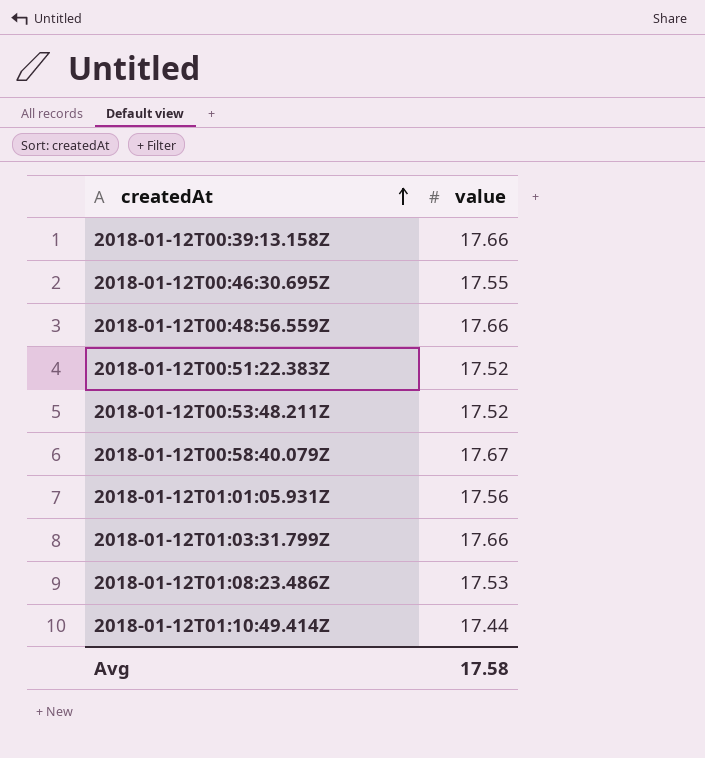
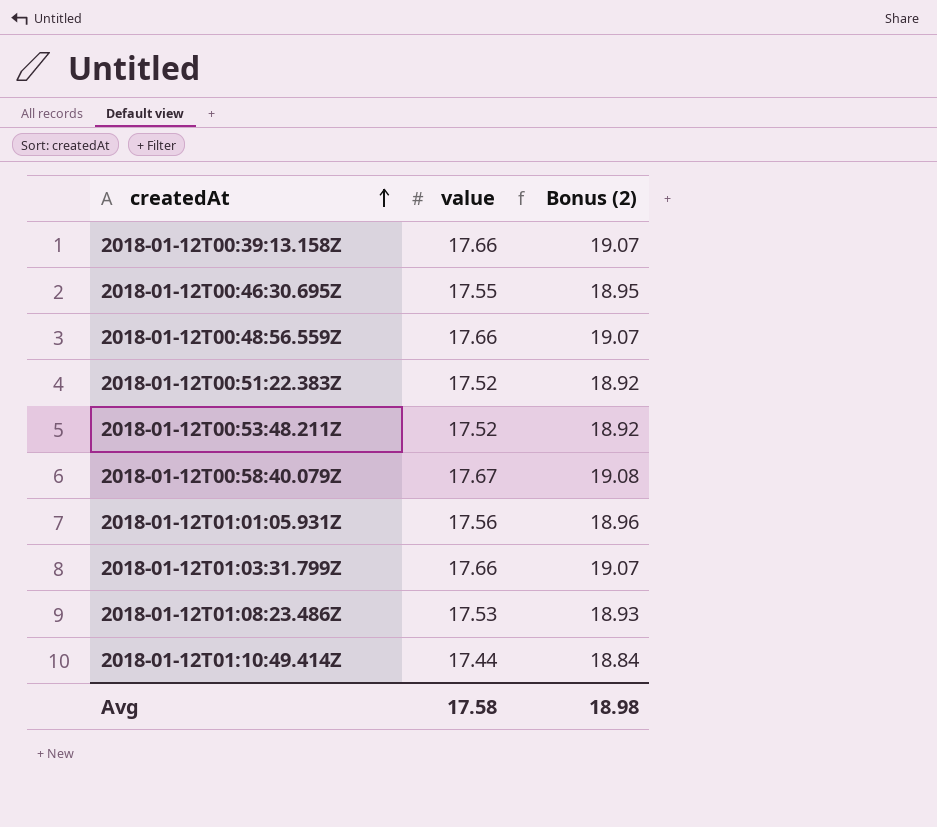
column Bonus (2) | formula: none -> [value] * 1.08

